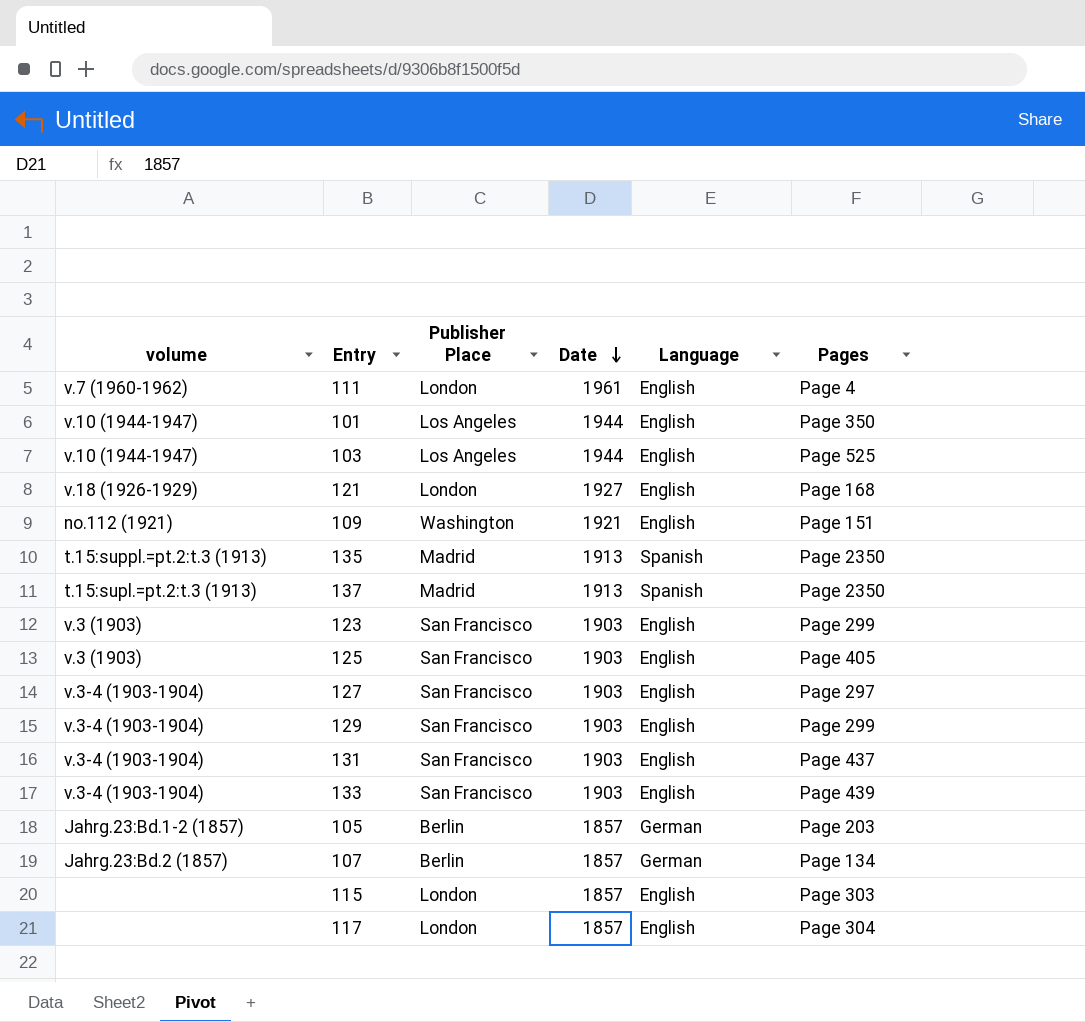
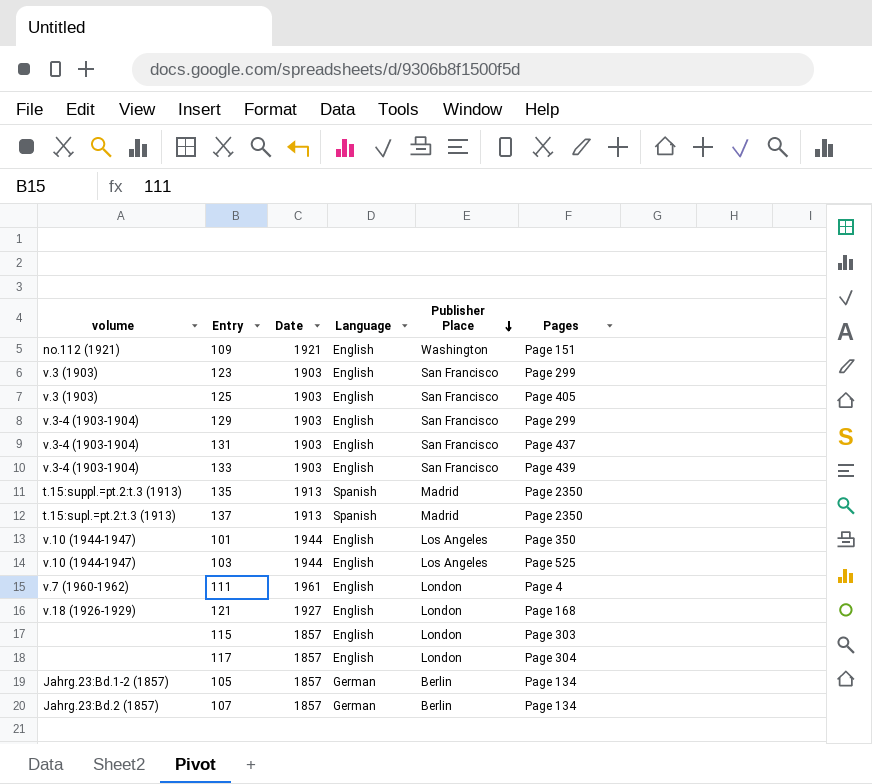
row order: Date descending -> Publisher Place descending
column Publisher Place | position: 3 -> 5
row 127: v.3-4 (1903-1904) | San Francisco | 1903 | English | Page 297 -> none
105 | Pages: Page 203 -> Page 134

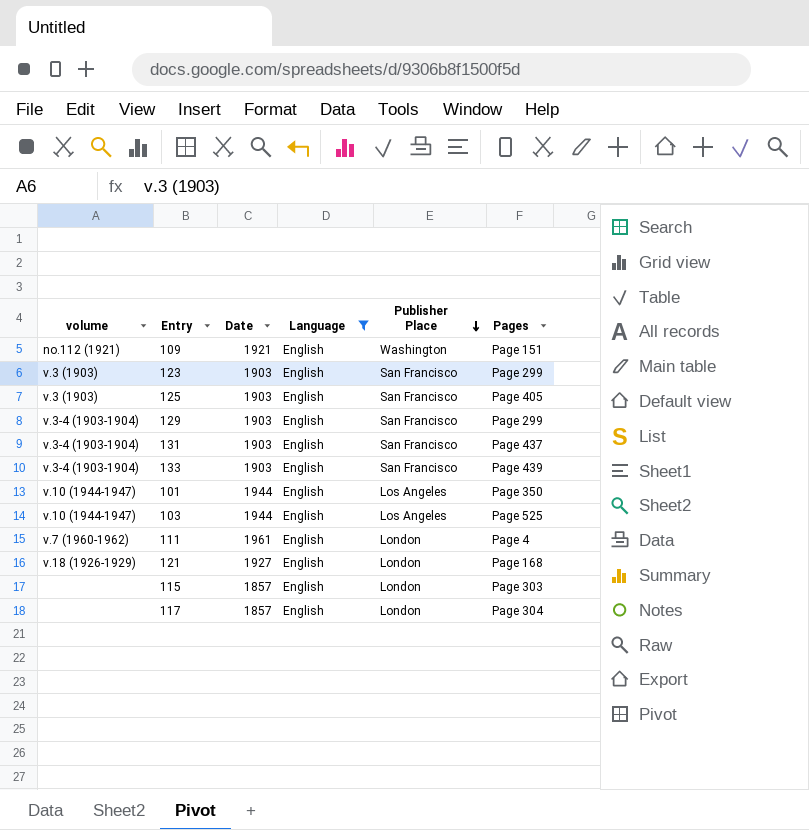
filter: none -> Language = English

